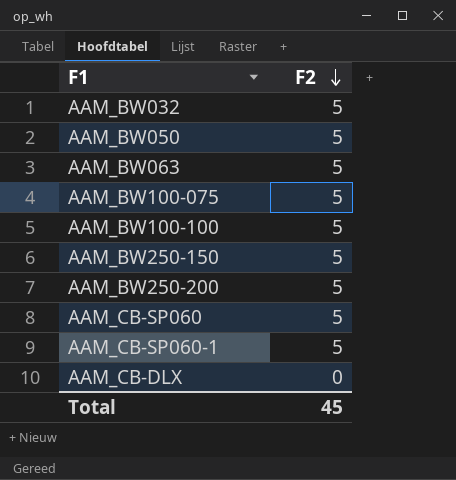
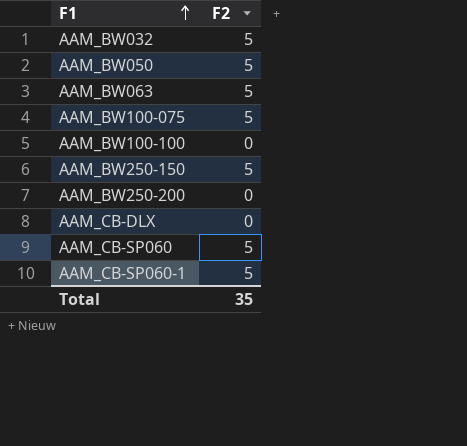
row order: F2 descending -> F1 ascending
AAM_BW100-100 | F2: 5 -> 0
AAM_BW250-200 | F2: 5 -> 0
Total | F2: 45 -> 35

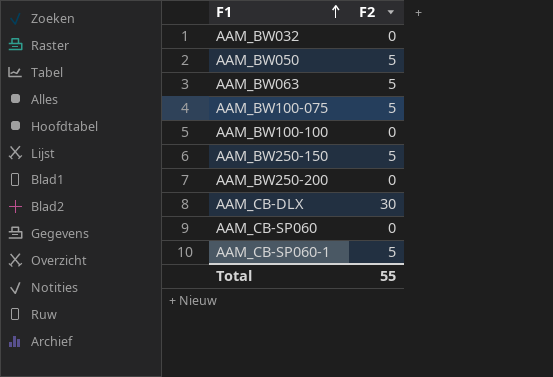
AAM_BW032 | F2: 5 -> 0
AAM_CB-DLX | F2: 0 -> 30
AAM_CB-SP060 | F2: 5 -> 0
Total | F2: 35 -> 55

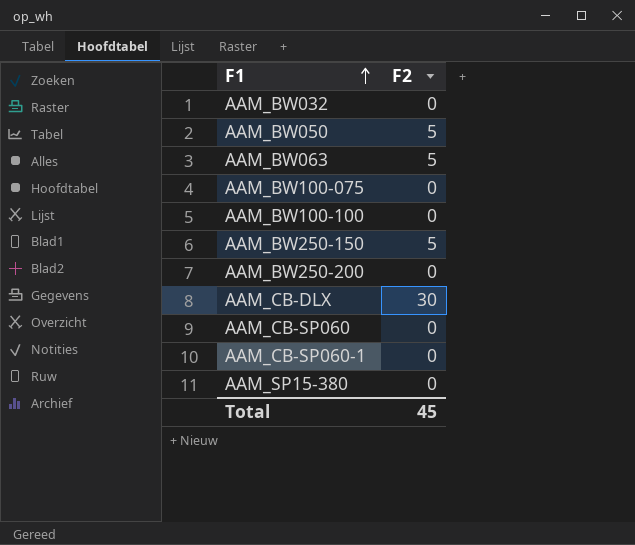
AAM_BW100-075 | F2: 5 -> 0
AAM_CB-SP060-1 | F2: 5 -> 0
row AAM_SP15-380: none -> 0
Total | F2: 55 -> 45

